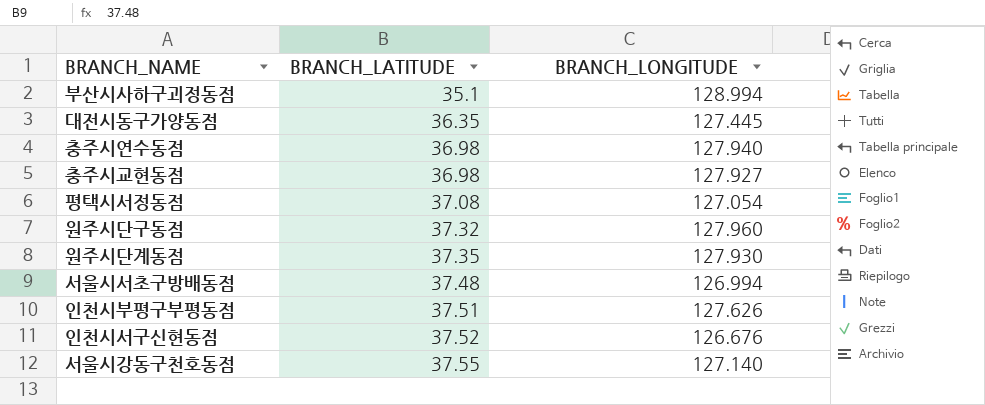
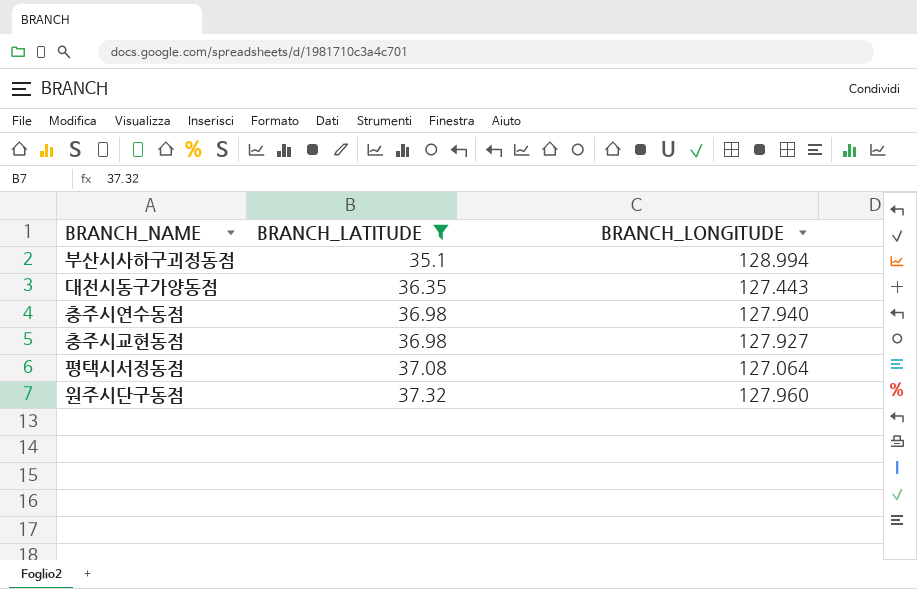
filter: none -> BRANCH_LATITUDE <= 37.32
대전시동구가양동점 | BRANCH_LONGITUDE: 127.445 -> 127.443
평택시서정동점 | BRANCH_LONGITUDE: 127.054 -> 127.064

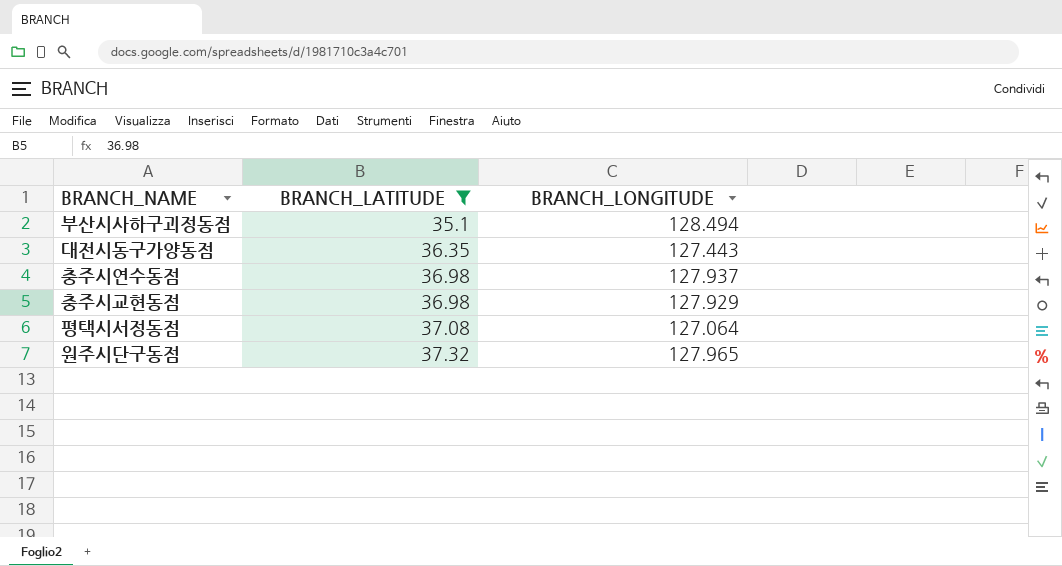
부산시사하구괴정동점 | BRANCH_LONGITUDE: 128.994 -> 128.494
충주시연수동점 | BRANCH_LONGITUDE: 127.940 -> 127.937
충주시교현동점 | BRANCH_LONGITUDE: 127.927 -> 127.929
원주시단구동점 | BRANCH_LONGITUDE: 127.960 -> 127.965

